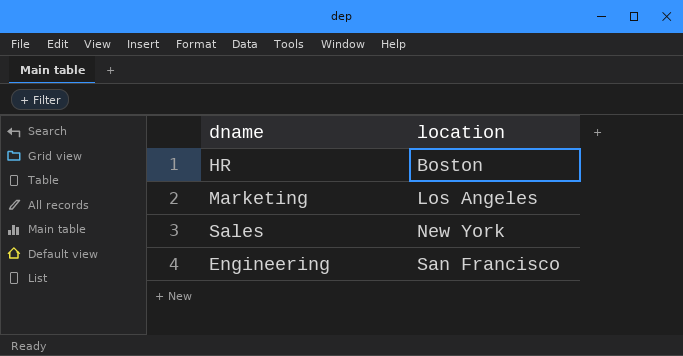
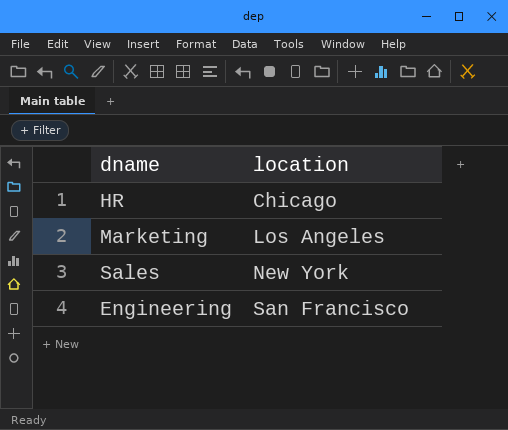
HR | location: Boston -> Chicago

